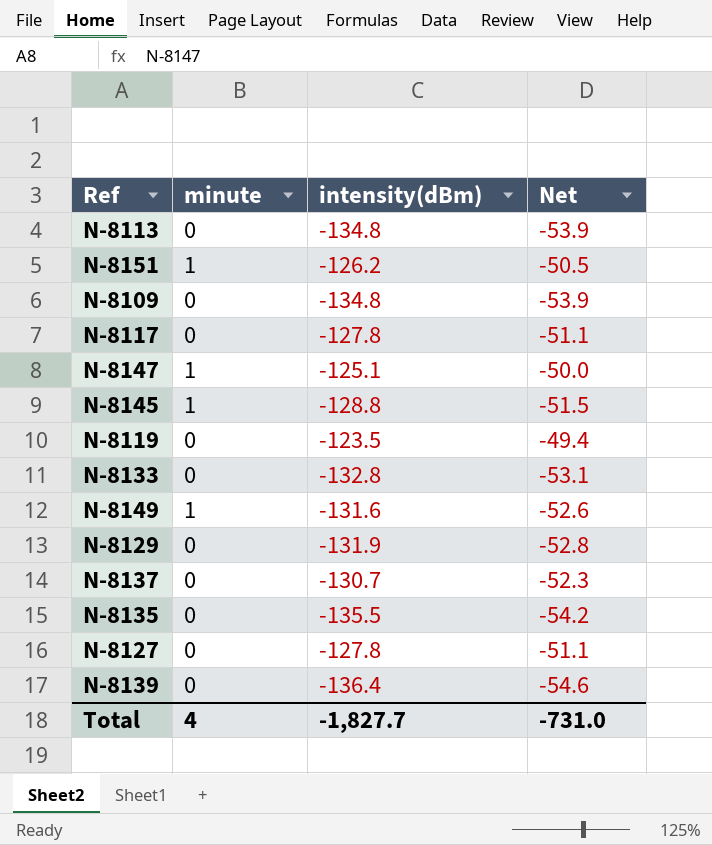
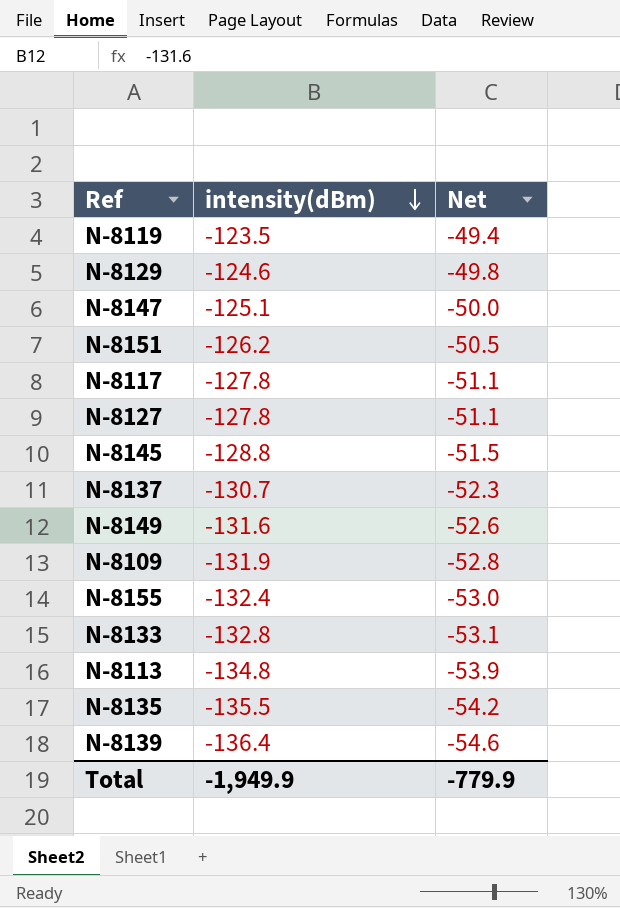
row order: none -> intensity(dBm) descending
column minute | position: 2 -> none
N-8129 | intensity(dBm): -131.9 -> -124.6
N-8129 | Net: -52.8 -> -49.8
N-8109 | intensity(dBm): -134.8 -> -131.9
N-8109 | Net: -53.9 -> -52.8
row N-8155: none -> -132.4 | -53.0
Total | intensity(dBm): -1,827.7 -> -1,949.9
Total | Net: -731.0 -> -779.9

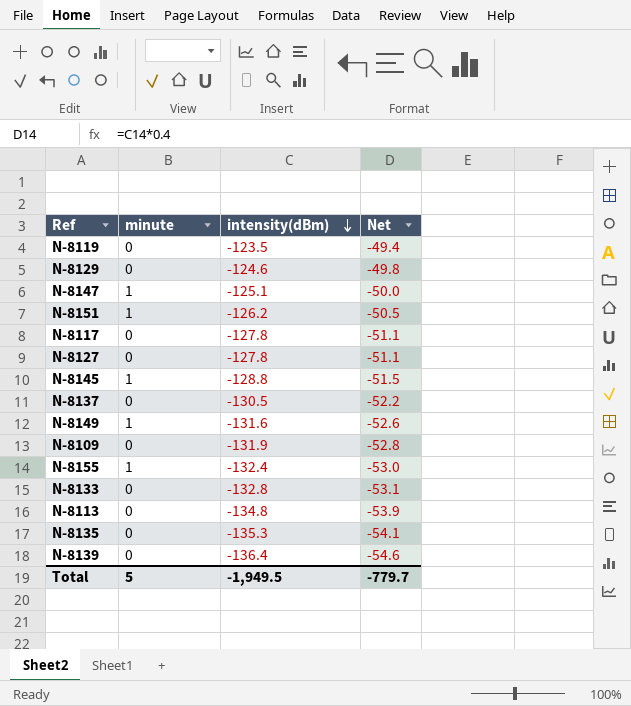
column minute | position: none -> 2
N-8137 | intensity(dBm): -130.7 -> -130.5
N-8137 | Net: -52.3 -> -52.2
N-8135 | intensity(dBm): -135.5 -> -135.3
N-8135 | Net: -54.2 -> -54.1
Total | intensity(dBm): -1,949.9 -> -1,949.5
Total | Net: -779.9 -> -779.7

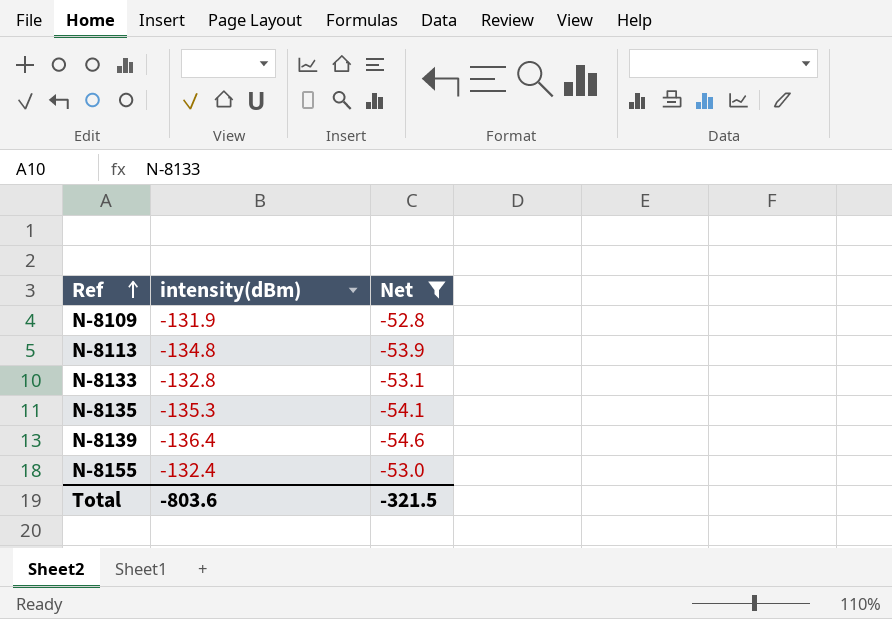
filter: none -> Net <= -52.8
row order: intensity(dBm) descending -> Ref ascending
column minute | position: 2 -> none
Total | intensity(dBm): -1,949.5 -> -803.6
Total | Net: -779.7 -> -321.5

